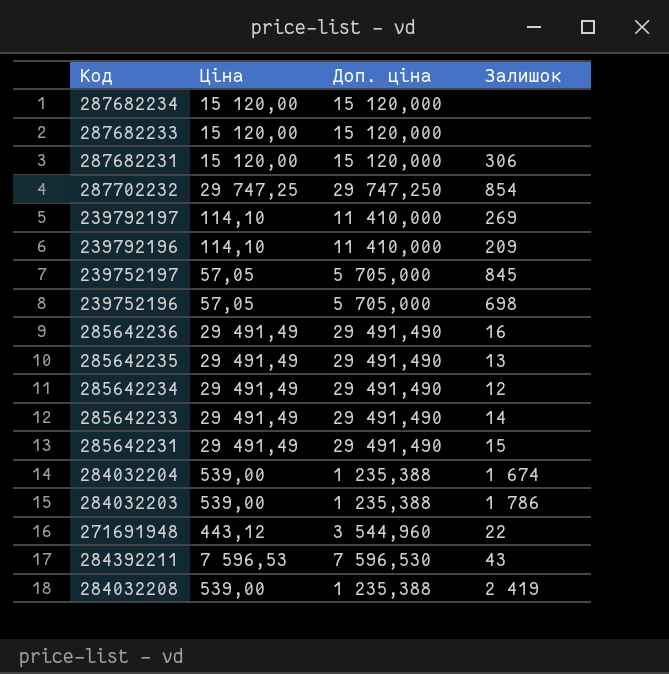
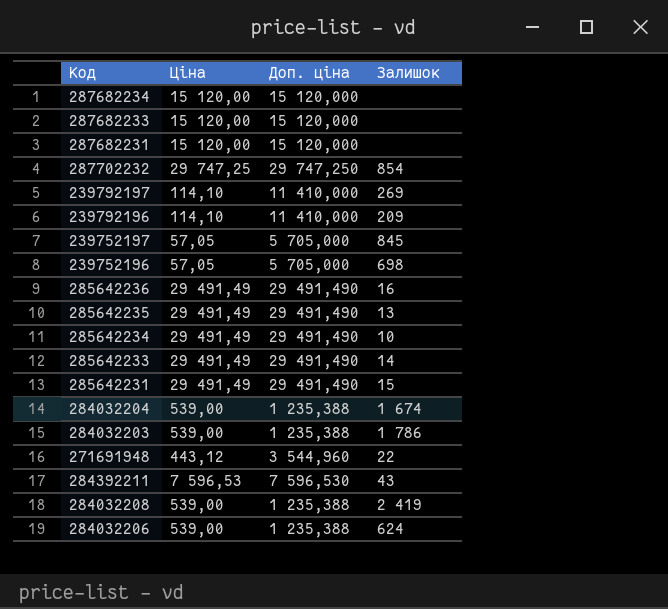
287682231 | Залишок: 306 -> none
285642234 | Залишок: 12 -> 10
row 284032206: none -> 539,00 | 1 235,388 | 624

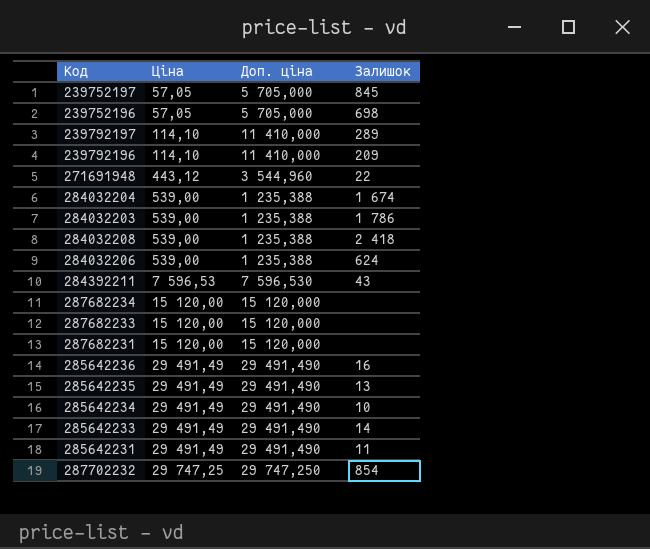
row order: none -> Ціна ascending
239792197 | Залишок: 269 -> 289
284032208 | Залишок: 2 419 -> 2 418
285642231 | Залишок: 15 -> 11

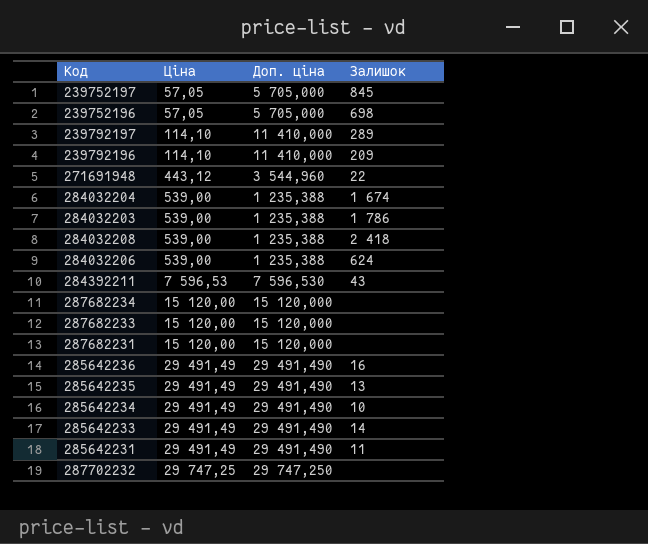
287702232 | Залишок: 854 -> none

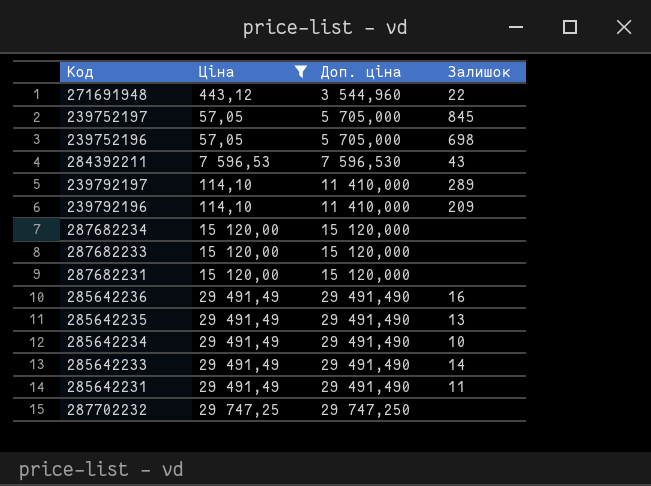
filter: none -> Ціна != 539,00
row order: Ціна ascending -> Доп. ціна ascending

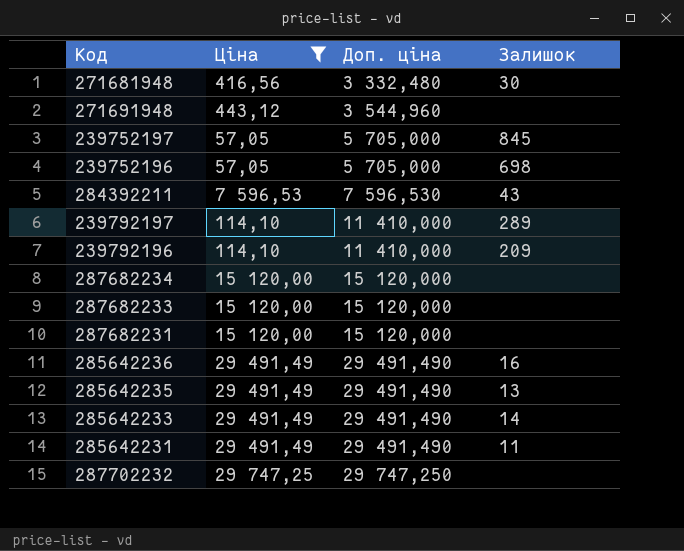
row 285642234: 29 491,49 | 29 491,490 | 10 -> none
row 271681948: none -> 416,56 | 3 332,480 | 30
271691948 | Залишок: 22 -> none

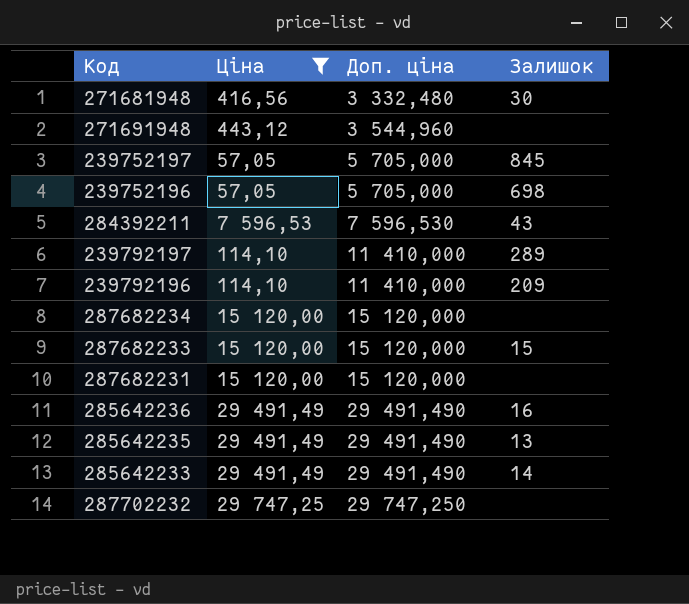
row 285642231: 29 491,49 | 29 491,490 | 11 -> none
287682233 | Залишок: none -> 15

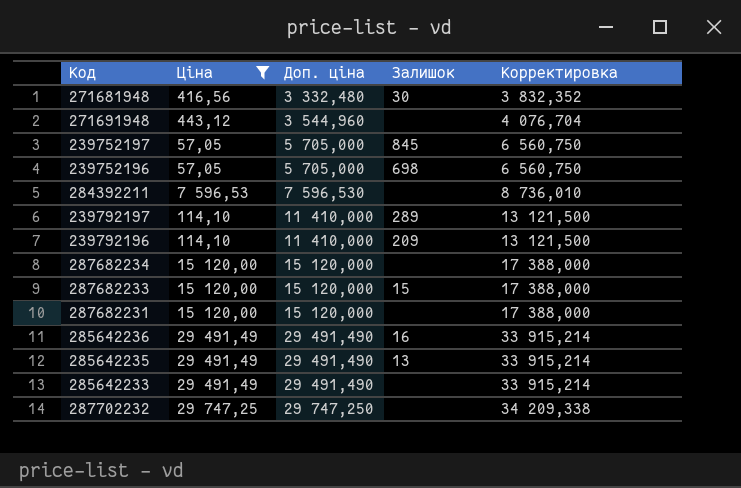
column Корректировка | formula: none -> [Доп. ціна] * 1,15
284392211 | Залишок: 43 -> none
285642233 | Залишок: 14 -> none

